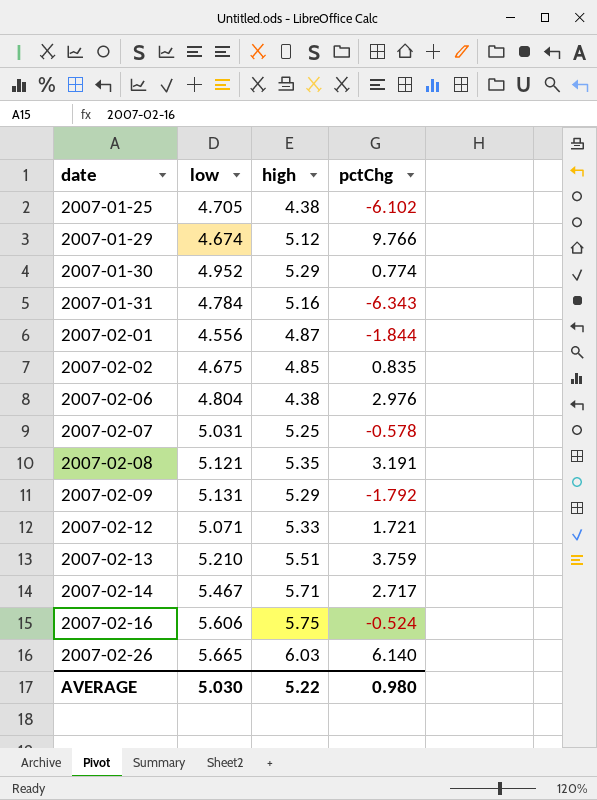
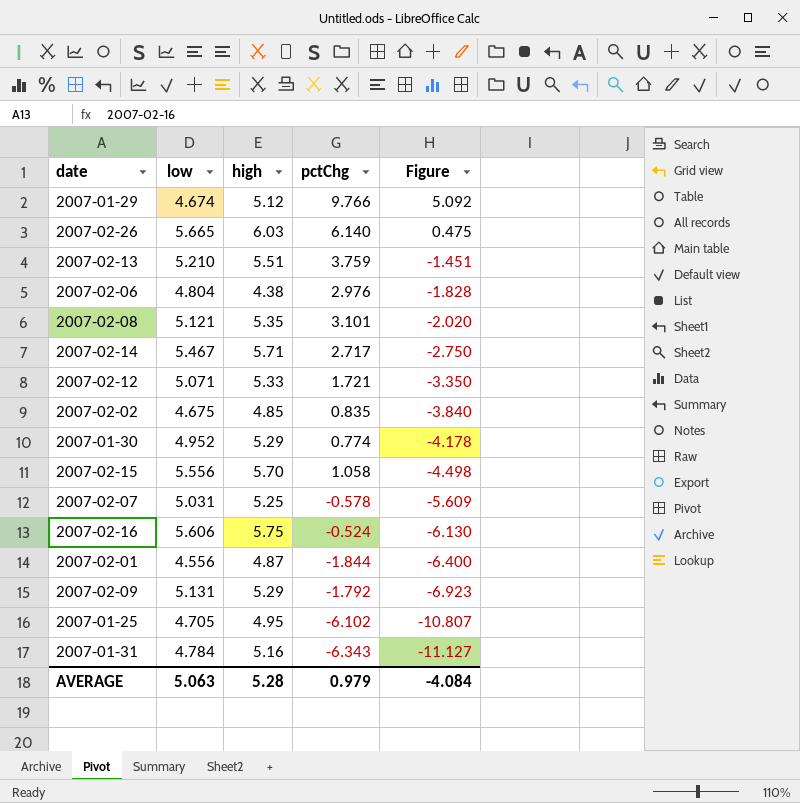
row order: date ascending -> Figure descending
column Figure | formula: none -> [pctChg] - [low]
2007-02-08 | pctChg: 3.191 -> 3.101
row 2007-02-15: none -> 5.556 | 5.70 | 1.058 | -4.498
2007-01-25 | high: 4.38 -> 4.95
AVERAGE | low: 5.030 -> 5.063
AVERAGE | high: 5.22 -> 5.28
AVERAGE | pctChg: 0.980 -> 0.979

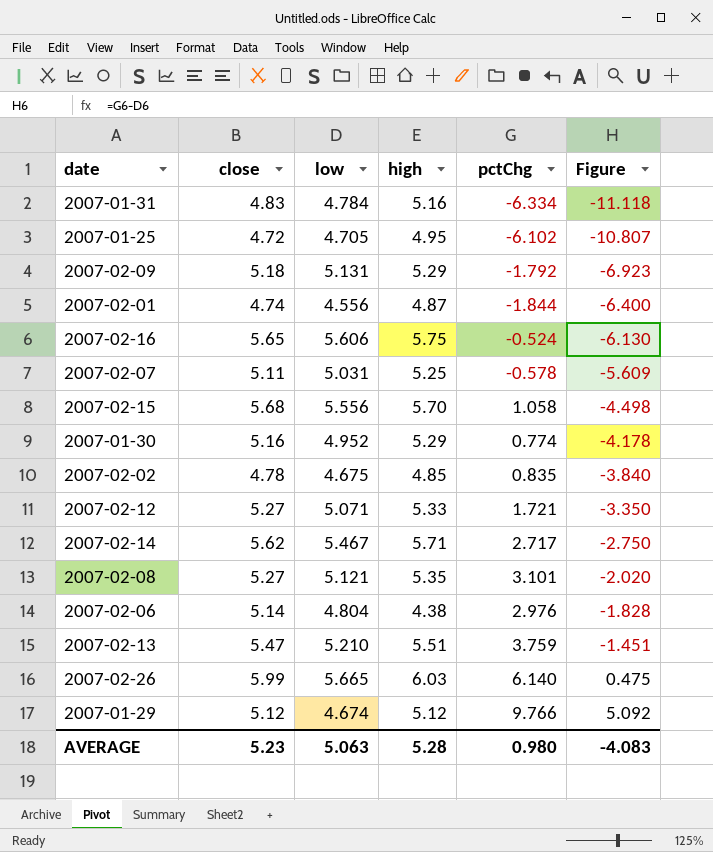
row order: Figure descending -> Figure ascending
column close | position: none -> 2
2007-01-31 | pctChg: -6.343 -> -6.334
2007-01-31 | Figure: -11.127 -> -11.118
AVERAGE | pctChg: 0.979 -> 0.980
AVERAGE | Figure: -4.084 -> -4.083

